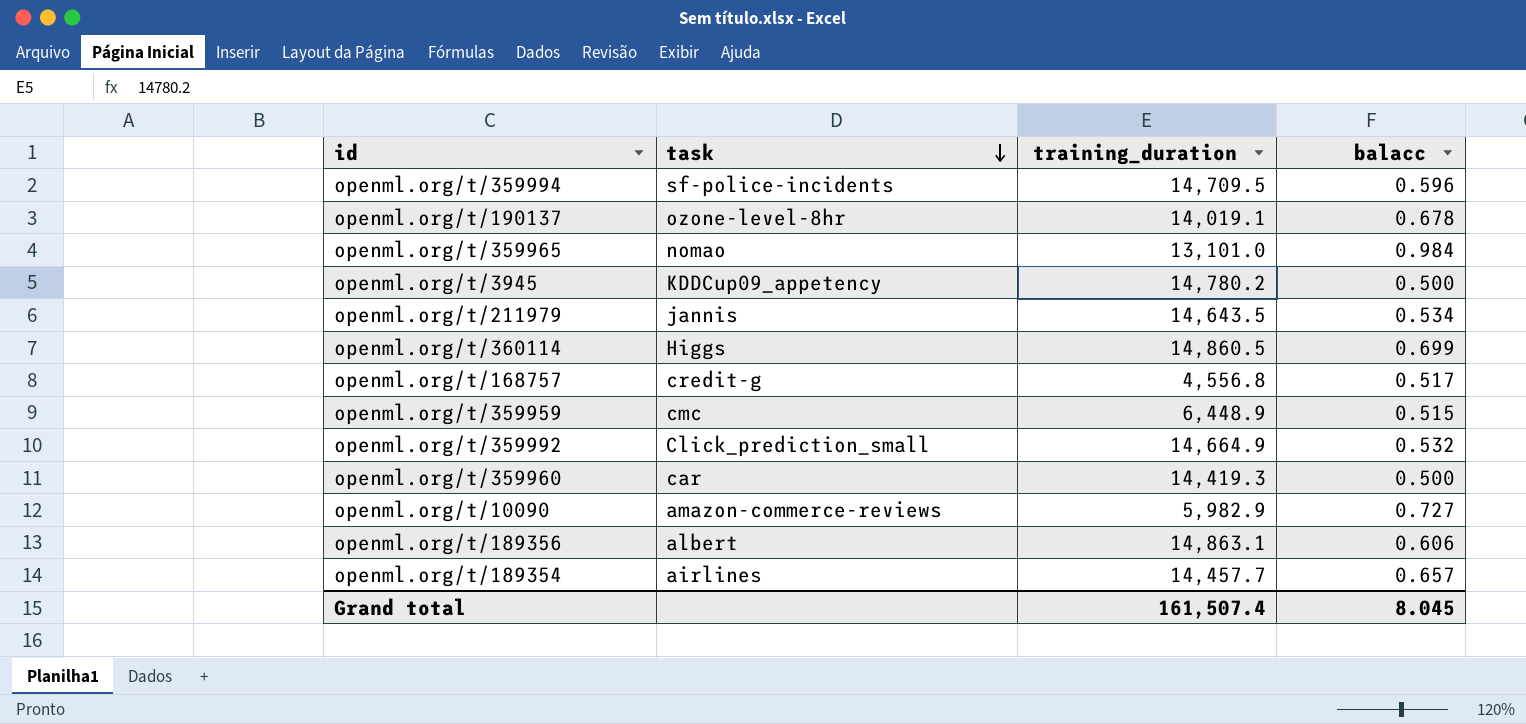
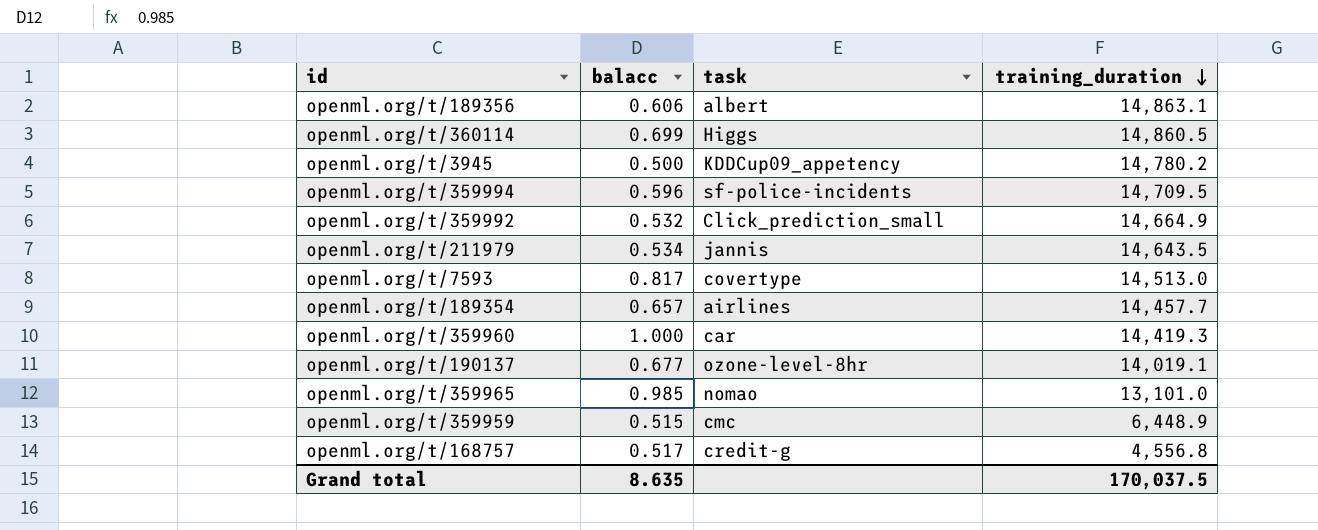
row order: task descending -> training_duration descending
column balacc | position: 4 -> 2
row openml.org/t/10090: amazon-commerce-reviews | 5,982.9 | 0.727 -> none
row openml.org/t/7593: none -> 0.817 | covertype | 14,513.0
openml.org/t/359960 | balacc: 0.500 -> 1.000
openml.org/t/190137 | balacc: 0.678 -> 0.677
openml.org/t/359965 | balacc: 0.984 -> 0.985
Grand total | balacc: 8.045 -> 8.635
Grand total | training_duration: 161,507.4 -> 170,037.5

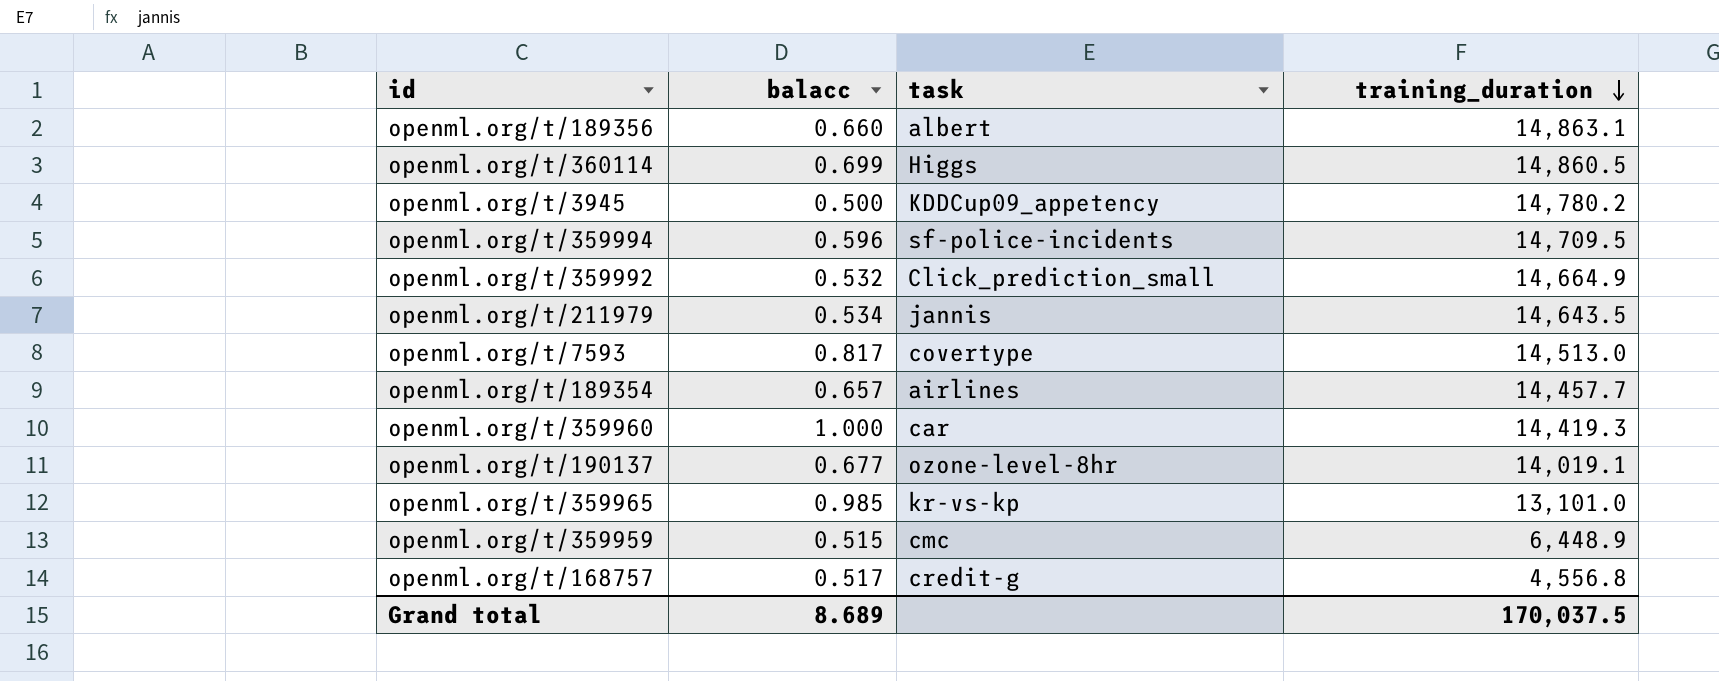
openml.org/t/189356 | balacc: 0.606 -> 0.660
openml.org/t/359965 | task: nomao -> kr-vs-kp
Grand total | balacc: 8.635 -> 8.689

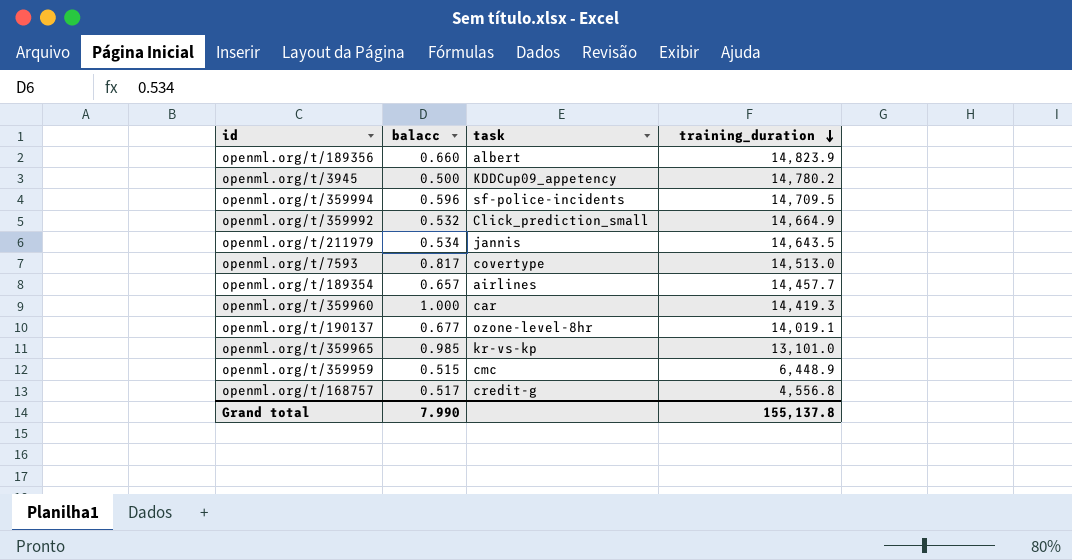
row openml.org/t/360114: 0.699 | Higgs | 14,860.5 -> none
openml.org/t/189356 | training_duration: 14,863.1 -> 14,823.9
Grand total | balacc: 8.689 -> 7.990
Grand total | training_duration: 170,037.5 -> 155,137.8

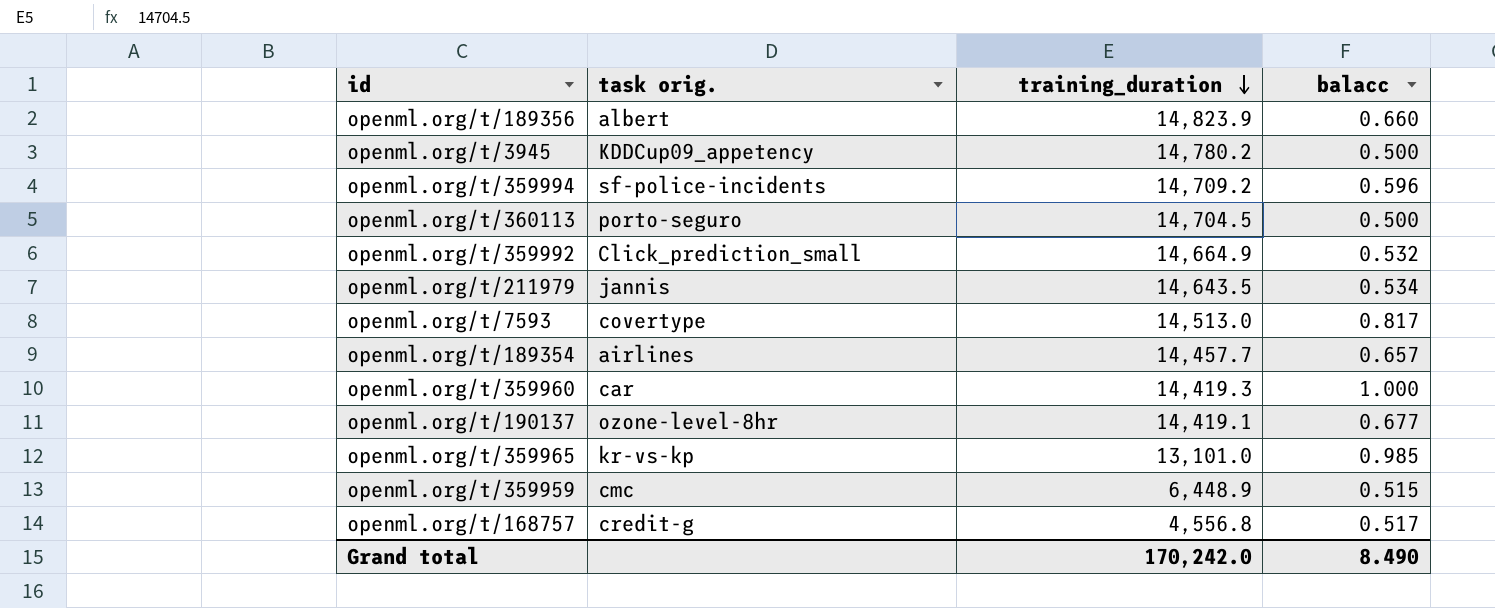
column name: task -> task orig.
column balacc | position: 2 -> 4
openml.org/t/359994 | training_duration: 14,709.5 -> 14,709.2
row openml.org/t/360113: none -> porto-seguro | 14,704.5 | 0.500
openml.org/t/190137 | training_duration: 14,019.1 -> 14,419.1
Grand total | training_duration: 155,137.8 -> 170,242.0
Grand total | balacc: 7.990 -> 8.490

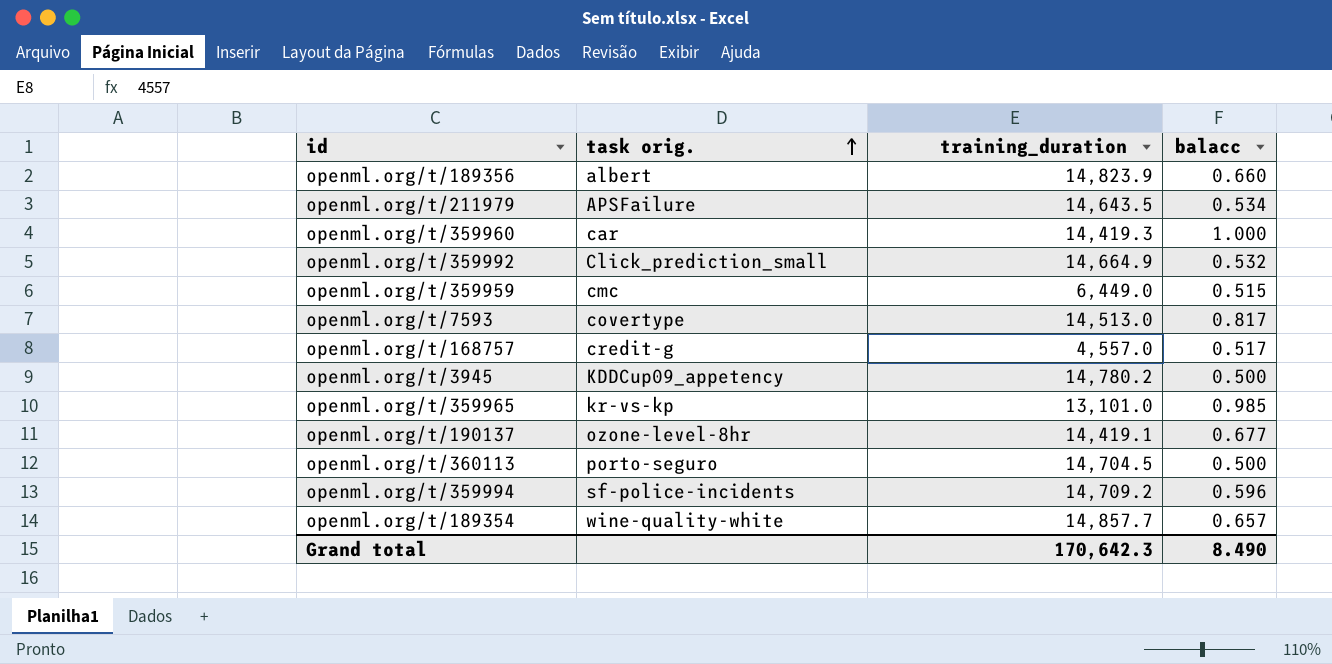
row order: training_duration descending -> task orig. ascending
openml.org/t/211979 | task orig.: jannis -> APSFailure
openml.org/t/359959 | training_duration: 6,448.9 -> 6,449.0
openml.org/t/168757 | training_duration: 4,556.8 -> 4,557.0
openml.org/t/189354 | task orig.: airlines -> wine-quality-white
openml.org/t/189354 | training_duration: 14,457.7 -> 14,857.7
Grand total | training_duration: 170,242.0 -> 170,642.3

